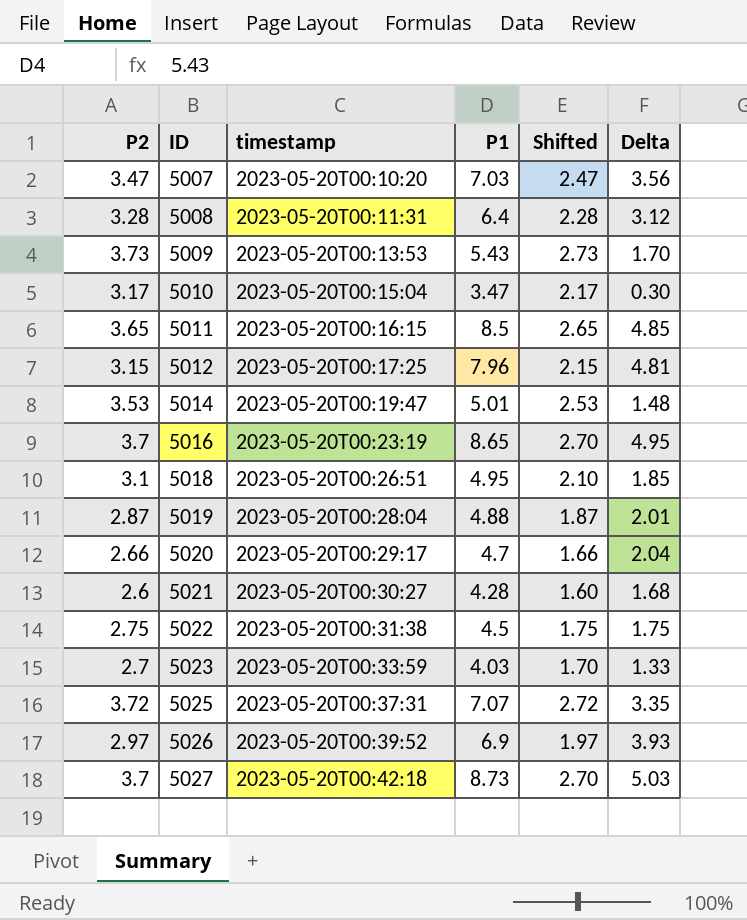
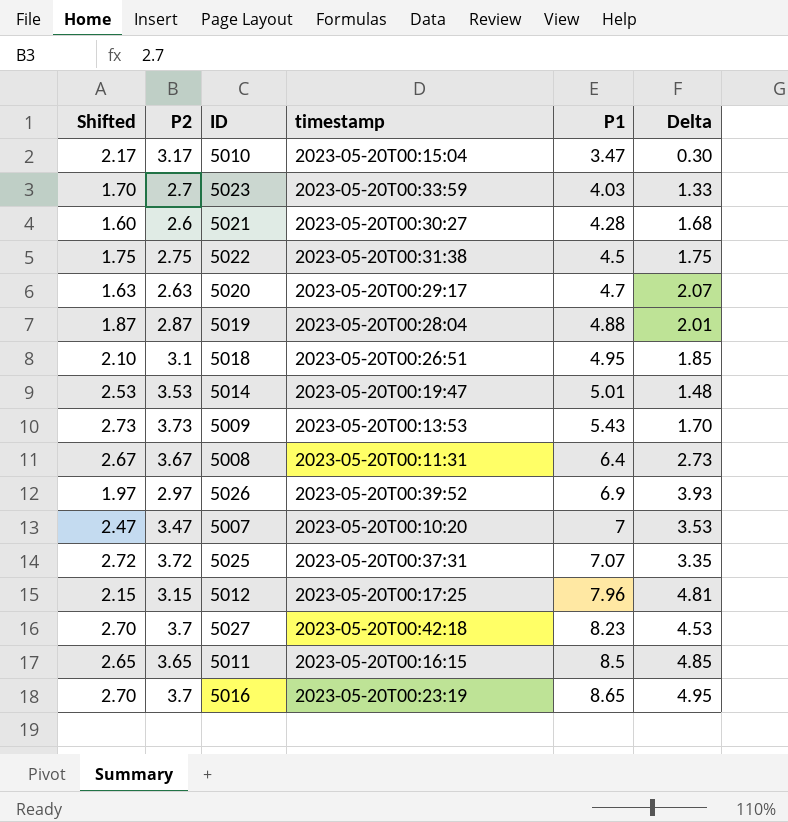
row order: ID ascending -> P1 ascending
column Shifted | position: 5 -> 1
5020 | Shifted: 1.66 -> 1.63
5020 | P2: 2.66 -> 2.63
5020 | Delta: 2.04 -> 2.07
5008 | Shifted: 2.28 -> 2.67
5008 | P2: 3.28 -> 3.67
5008 | Delta: 3.12 -> 2.73
5007 | P1: 7.03 -> 7
5007 | Delta: 3.56 -> 3.53
5027 | P1: 8.73 -> 8.23
5027 | Delta: 5.03 -> 4.53

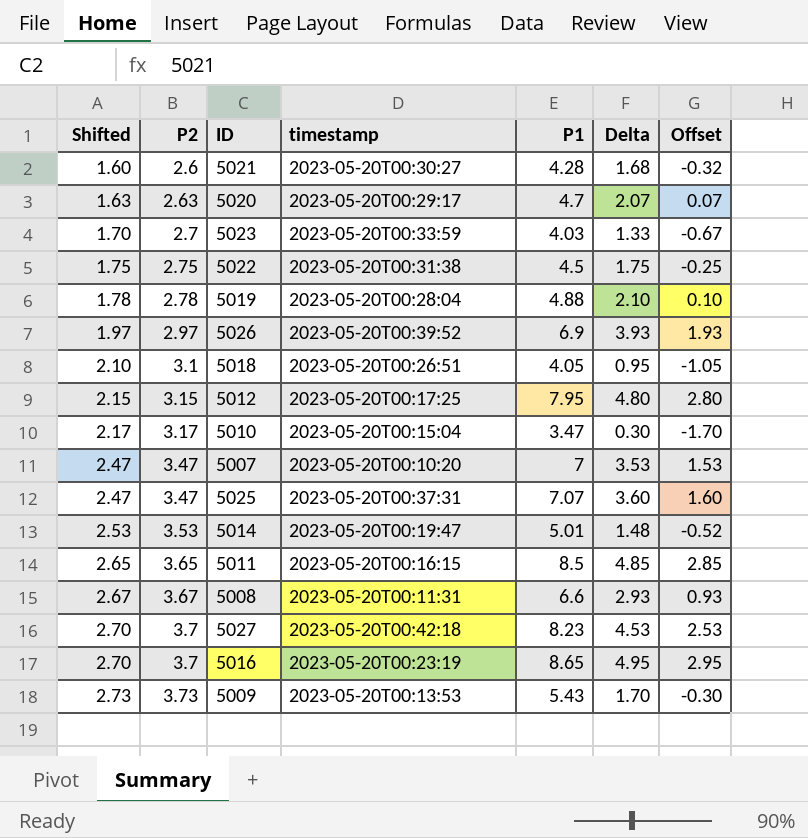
row order: P1 ascending -> Shifted ascending
column Offset | formula: none -> [Delta] - 2
5019 | Shifted: 1.87 -> 1.78
5019 | P2: 2.87 -> 2.78
5019 | Delta: 2.01 -> 2.10
5018 | P1: 4.95 -> 4.05
5018 | Delta: 1.85 -> 0.95
5012 | P1: 7.96 -> 7.95
5012 | Delta: 4.81 -> 4.80
5025 | Shifted: 2.72 -> 2.47
5025 | P2: 3.72 -> 3.47
5025 | Delta: 3.35 -> 3.60
5008 | P1: 6.4 -> 6.6
5008 | Delta: 2.73 -> 2.93

